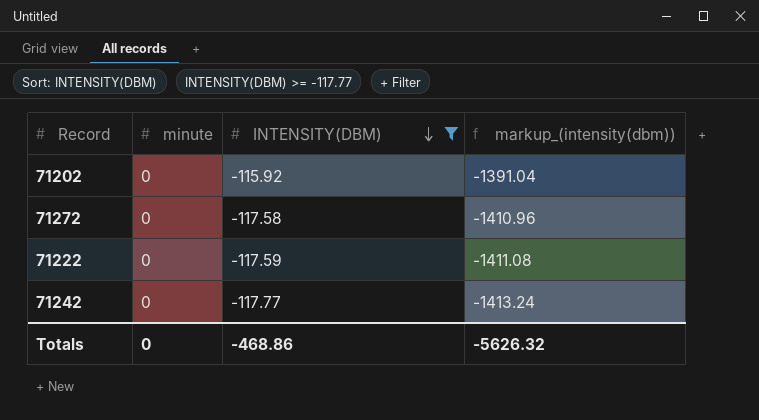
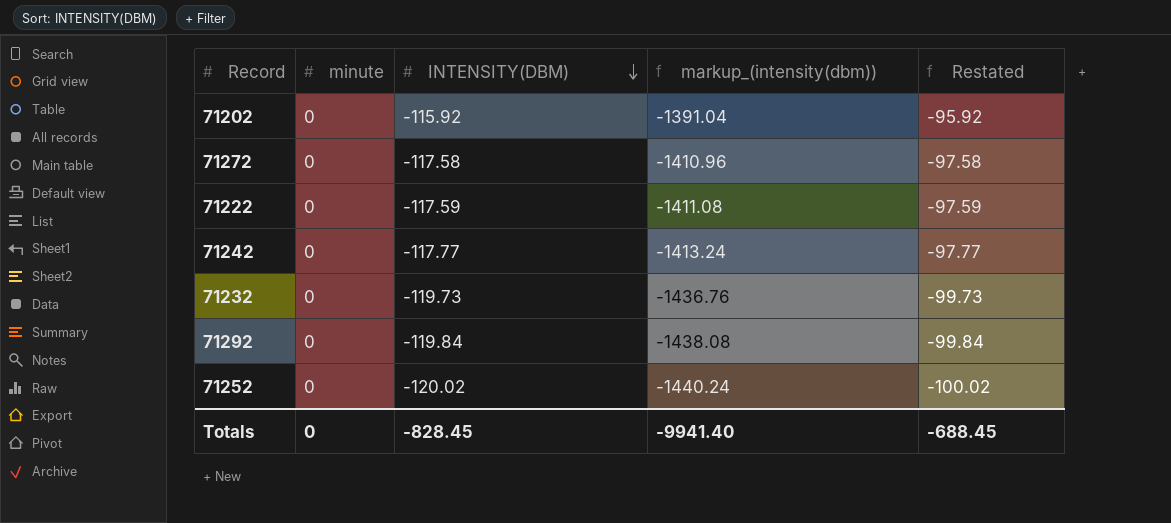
filter: INTENSITY(DBM) >= -117.77 -> none
column Restated | formula: none -> [INTENSITY(DBM)] + 20
Totals | INTENSITY(DBM): -468.86 -> -828.45
Totals | markup_(intensity(dbm)): -5626.32 -> -9941.40

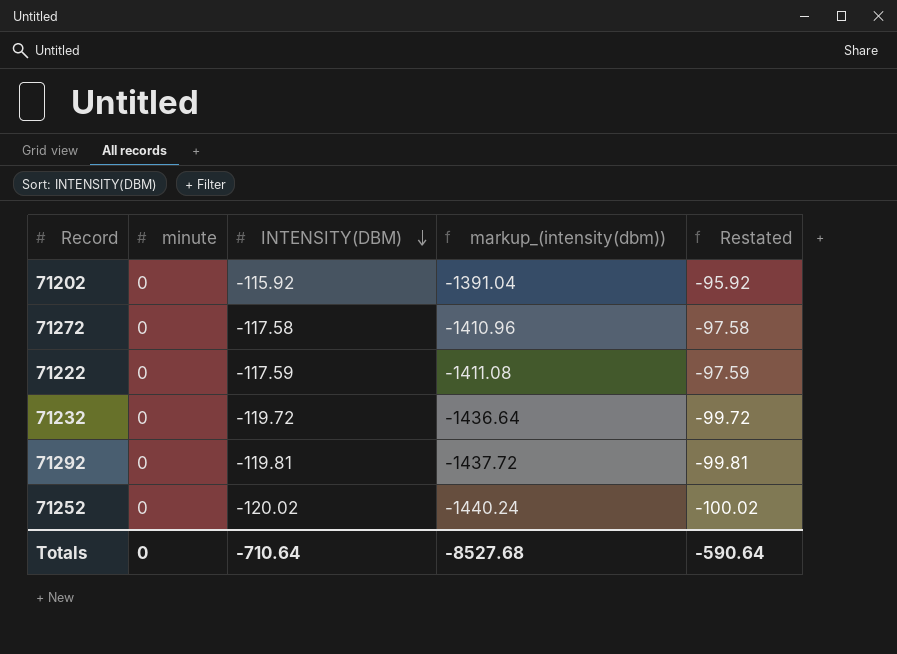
row 71242: 0 | -117.77 | -1413.24 | -97.77 -> none
71232 | INTENSITY(DBM): -119.73 -> -119.72
71232 | markup_(intensity(dbm)): -1436.76 -> -1436.64
71232 | Restated: -99.73 -> -99.72
71292 | INTENSITY(DBM): -119.84 -> -119.81
71292 | markup_(intensity(dbm)): -1438.08 -> -1437.72
71292 | Restated: -99.84 -> -99.81
Totals | INTENSITY(DBM): -828.45 -> -710.64
Totals | markup_(intensity(dbm)): -9941.40 -> -8527.68
Totals | Restated: -688.45 -> -590.64

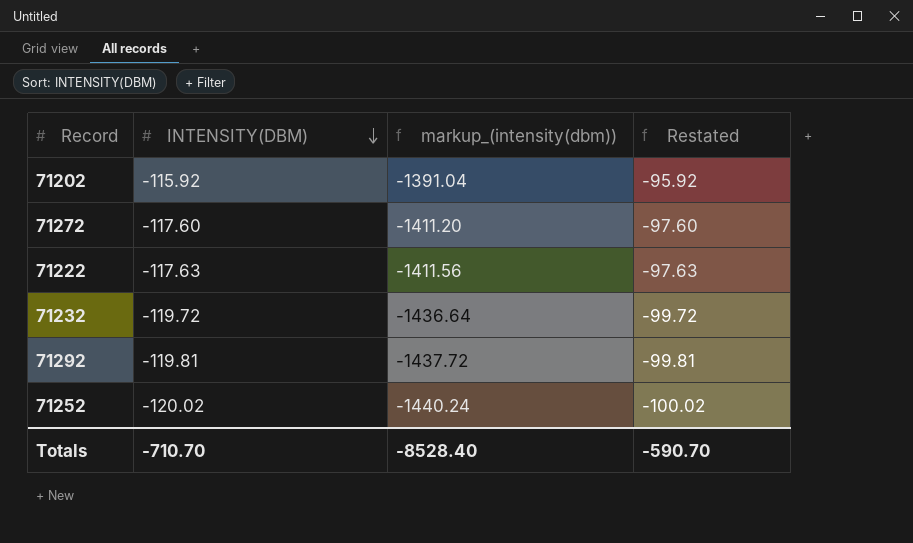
column minute | position: 2 -> none
71272 | INTENSITY(DBM): -117.58 -> -117.60
71272 | markup_(intensity(dbm)): -1410.96 -> -1411.20
71272 | Restated: -97.58 -> -97.60
71222 | INTENSITY(DBM): -117.59 -> -117.63
71222 | markup_(intensity(dbm)): -1411.08 -> -1411.56
71222 | Restated: -97.59 -> -97.63
Totals | INTENSITY(DBM): -710.64 -> -710.70
Totals | markup_(intensity(dbm)): -8527.68 -> -8528.40
Totals | Restated: -590.64 -> -590.70

